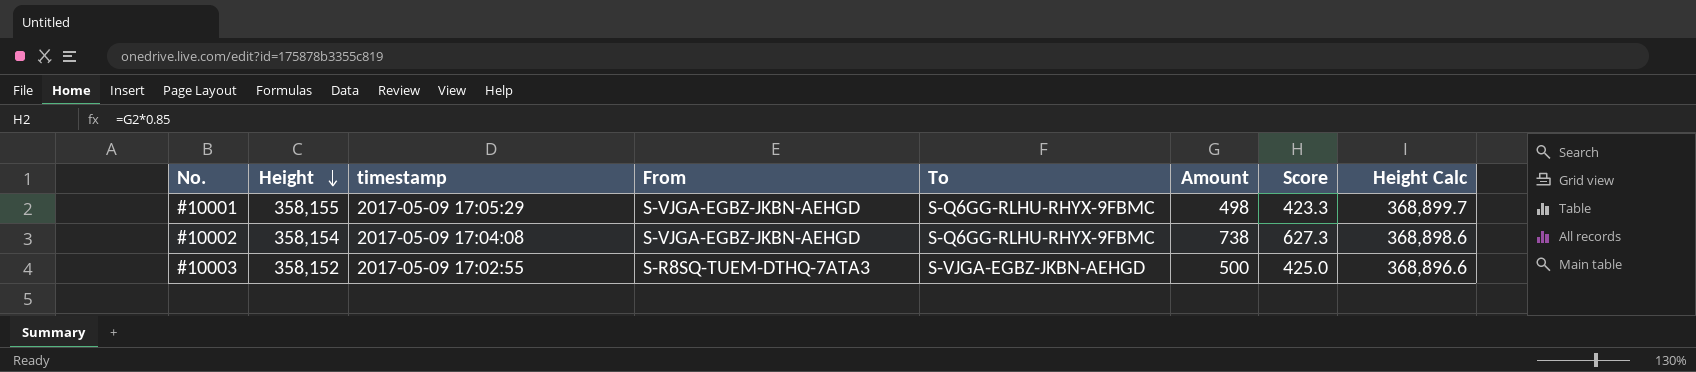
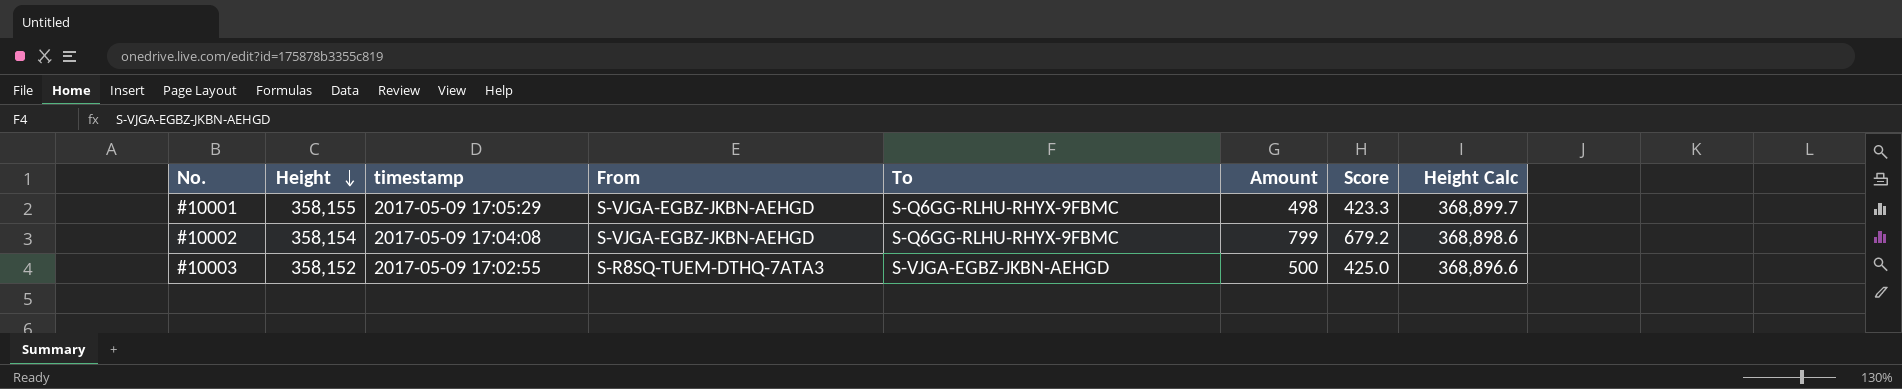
#10002 | Amount: 738 -> 799
#10002 | Score: 627.3 -> 679.2

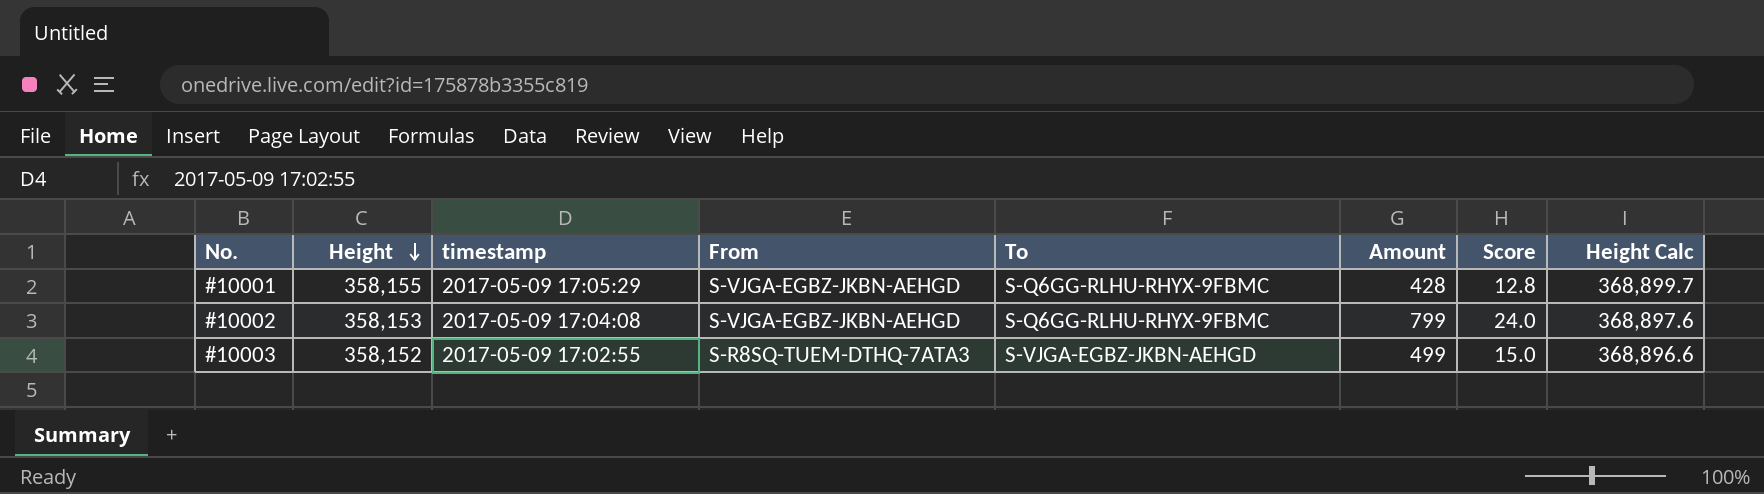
column Score | formula: [Amount] * 0.85 -> [Amount] * 0.03
#10001 | Amount: 498 -> 428
#10002 | Height: 358,154 -> 358,153
#10002 | Height Calc: 368,898.6 -> 368,897.6
#10003 | Amount: 500 -> 499

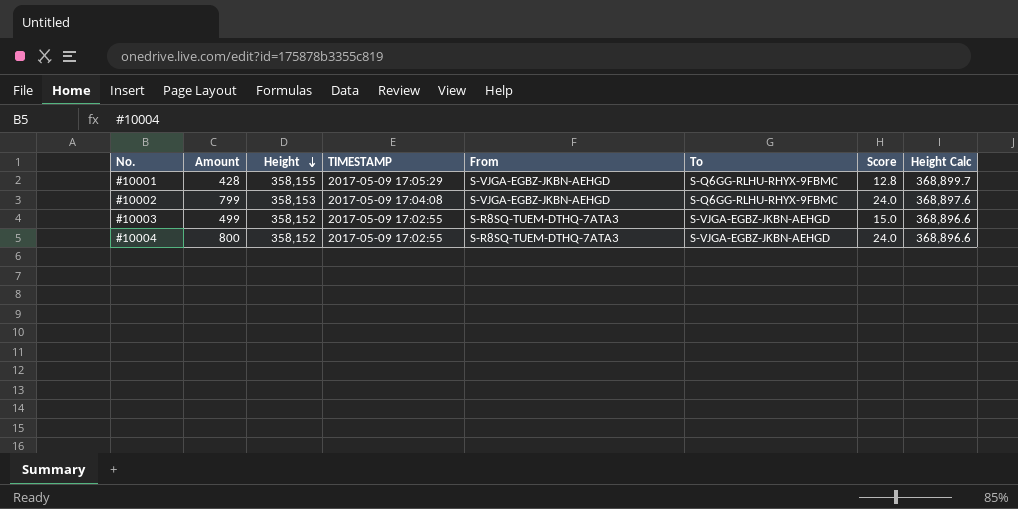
column Amount | position: 6 -> 2
column name: timestamp -> TIMESTAMP
row #10004: none -> 800 | 358,152 | 2017-05-09 17:02:55 | S-R8SQ-TUEM-DTHQ-7ATA3 | S-VJGA-EGBZ-JKBN-AEHGD | 24.0 | 368,896.6

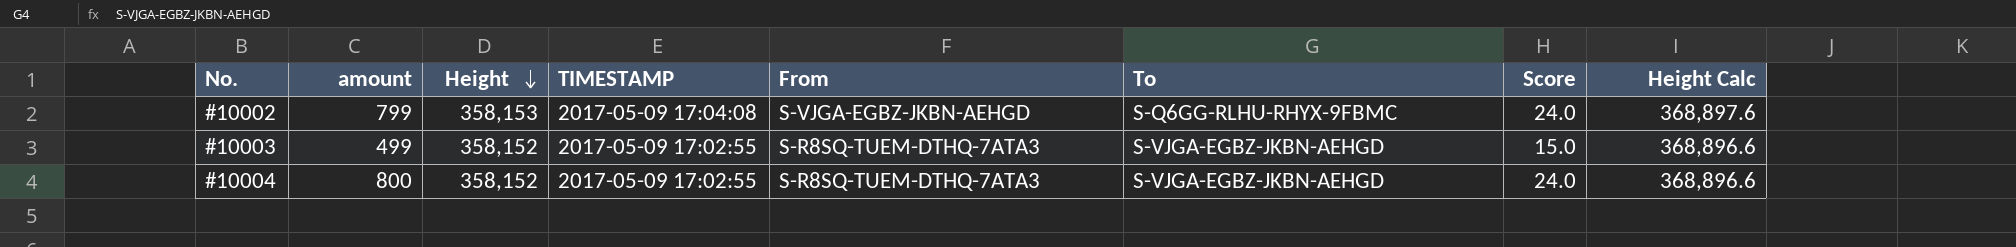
column name: Amount -> amount
row #10001: 428 | 358,155 | 2017-05-09 17:05:29 | S-VJGA-EGBZ-JKBN-AEHGD | S-Q6GG-RLHU-RHYX-9FBMC | 12.8 | 368,899.7 -> none

